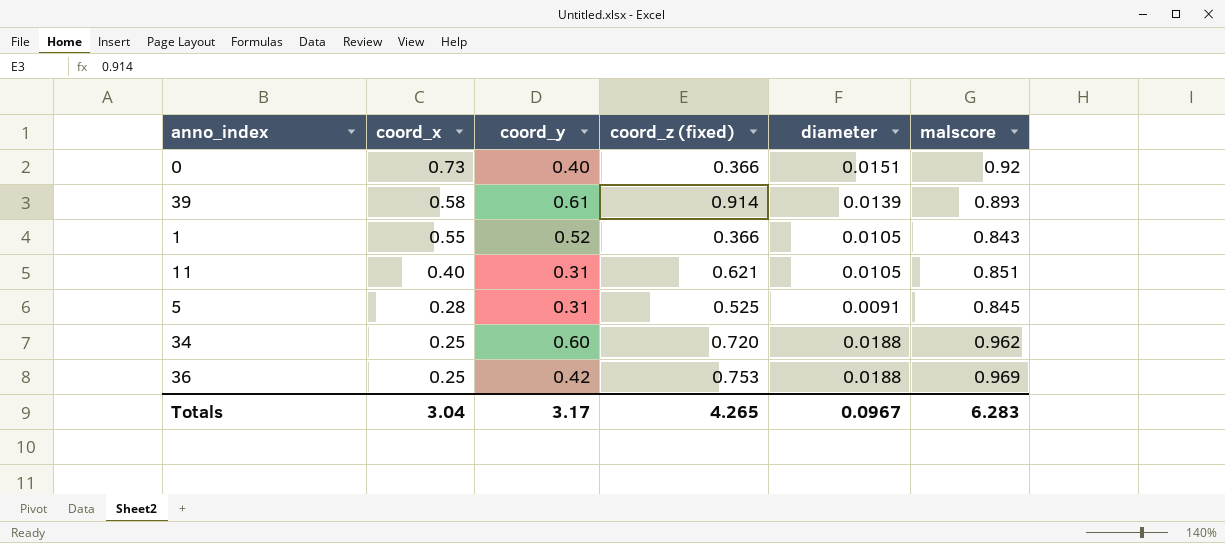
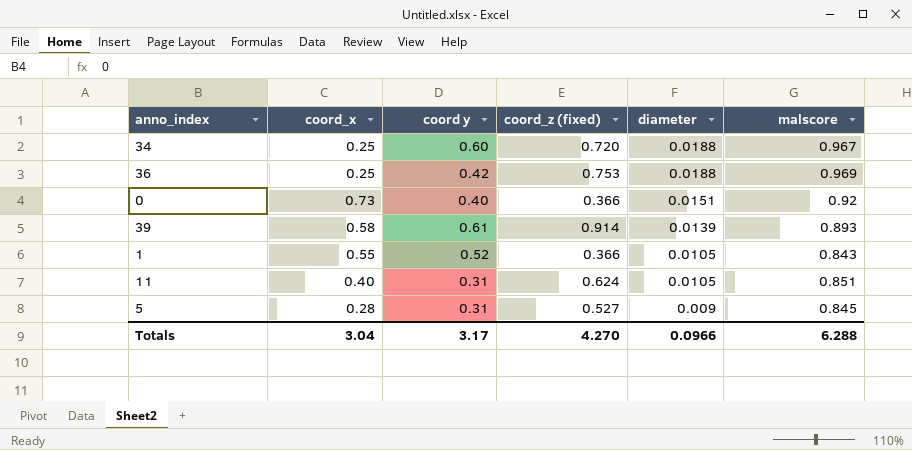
row order: coord_x descending -> diameter descending
column name: coord_y -> coord y
34 | malscore: 0.962 -> 0.967
11 | coord_z (fixed): 0.621 -> 0.624
5 | coord_z (fixed): 0.525 -> 0.527
5 | diameter: 0.0091 -> 0.009
Totals | coord_z (fixed): 4.265 -> 4.270
Totals | diameter: 0.0967 -> 0.0966
Totals | malscore: 6.283 -> 6.288

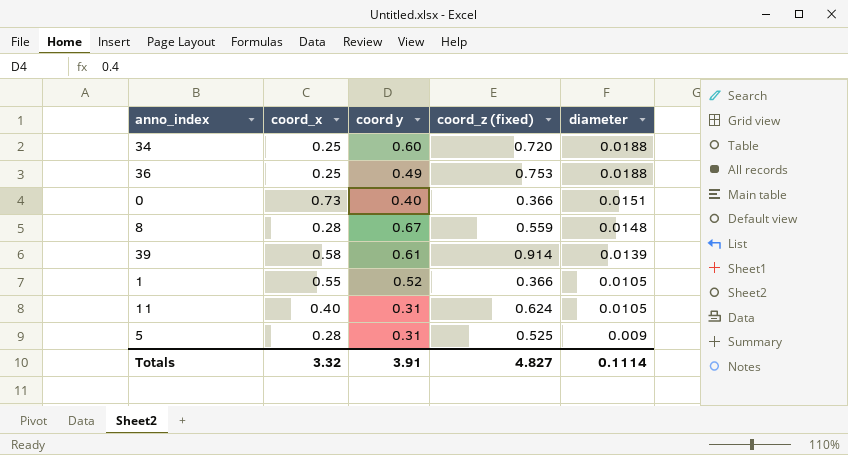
column malscore | position: 6 -> none
36 | coord y: 0.42 -> 0.49
row 8: none -> 0.28 | 0.67 | 0.559 | 0.0148
5 | coord_z (fixed): 0.527 -> 0.525
Totals | coord_x: 3.04 -> 3.32
Totals | coord y: 3.17 -> 3.91
Totals | coord_z (fixed): 4.270 -> 4.827
Totals | diameter: 0.0966 -> 0.1114

